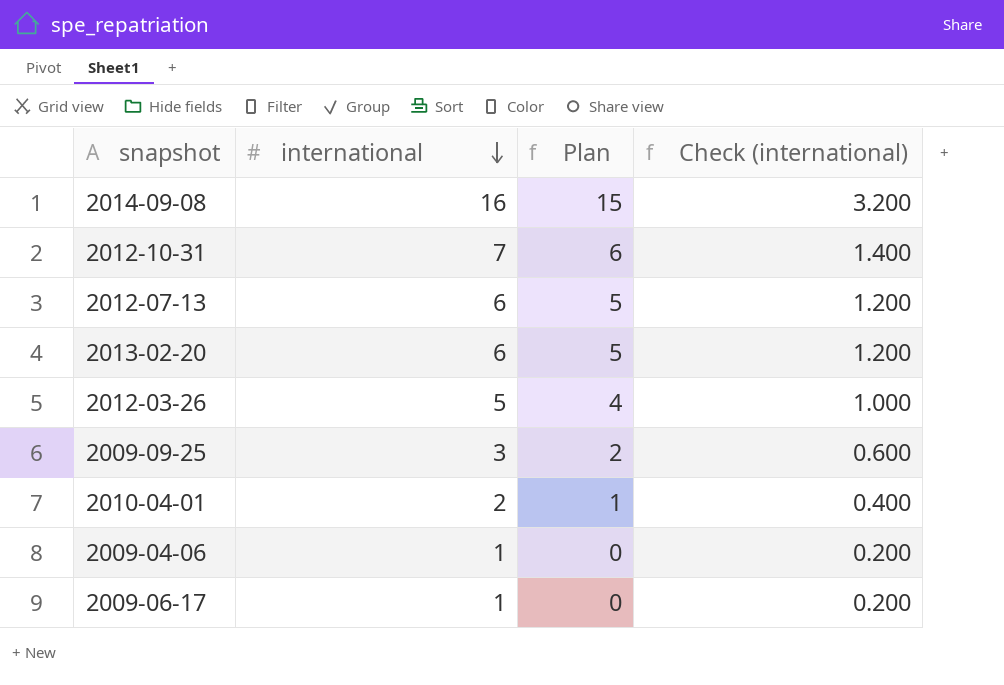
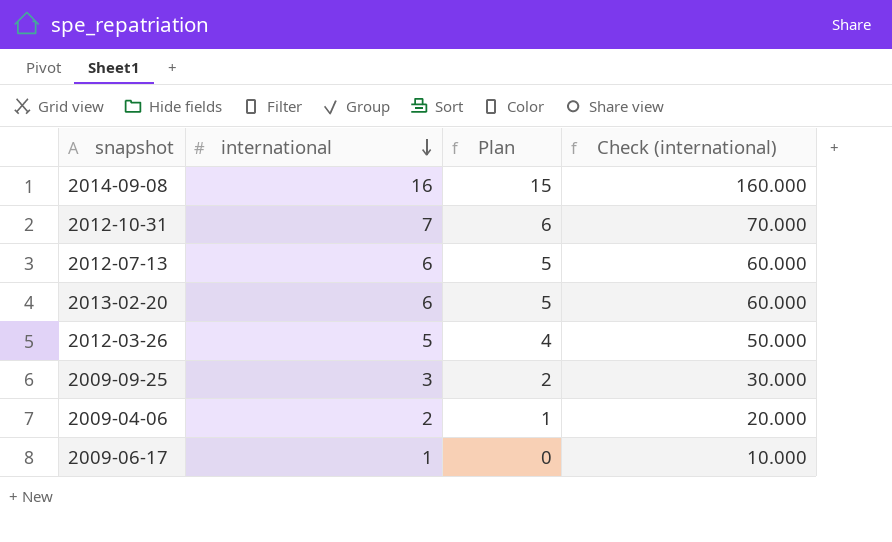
column Check (international) | formula: [international] * 0.2 -> [international] * 10
row 2010-04-01: 2 | 1 | 0.400 -> none
2009-04-06 | international: 1 -> 2
2009-04-06 | Plan: 0 -> 1

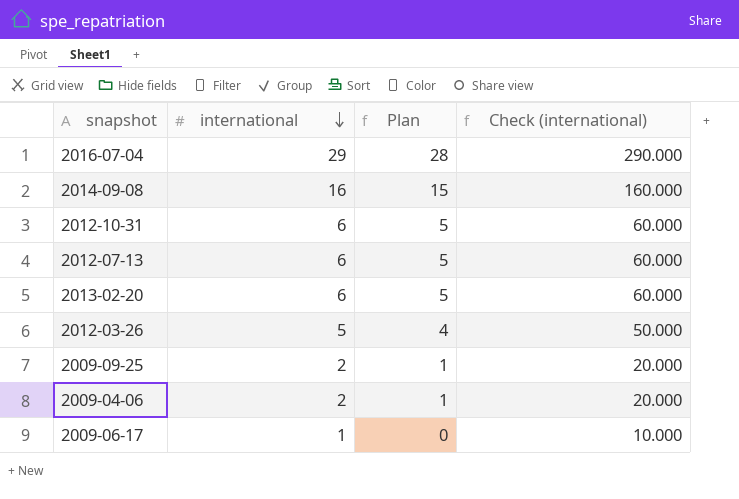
row 2016-07-04: none -> 29 | 28 | 290.000
2012-10-31 | international: 7 -> 6
2012-10-31 | Plan: 6 -> 5
2012-10-31 | Check (international): 70.000 -> 60.000
2009-09-25 | international: 3 -> 2
2009-09-25 | Plan: 2 -> 1
2009-09-25 | Check (international): 30.000 -> 20.000

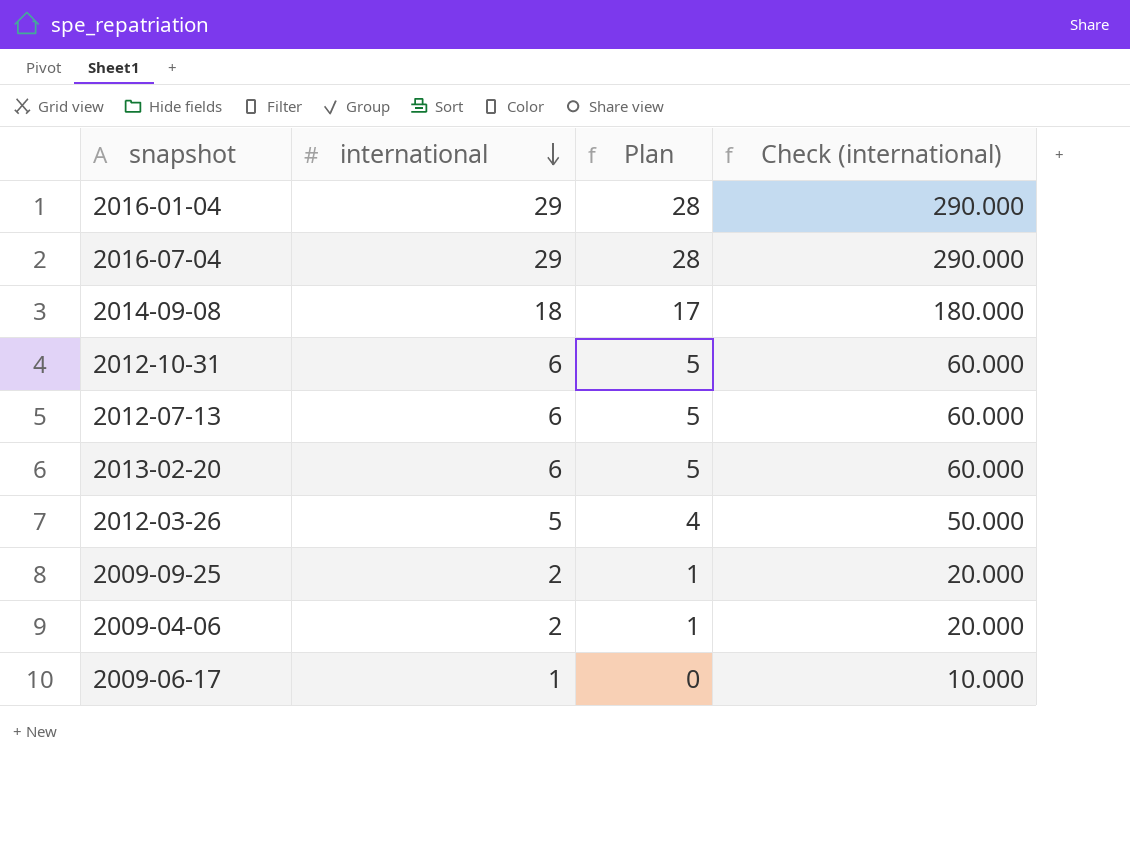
row 2016-01-04: none -> 29 | 28 | 290.000
2014-09-08 | international: 16 -> 18
2014-09-08 | Plan: 15 -> 17
2014-09-08 | Check (international): 160.000 -> 180.000

